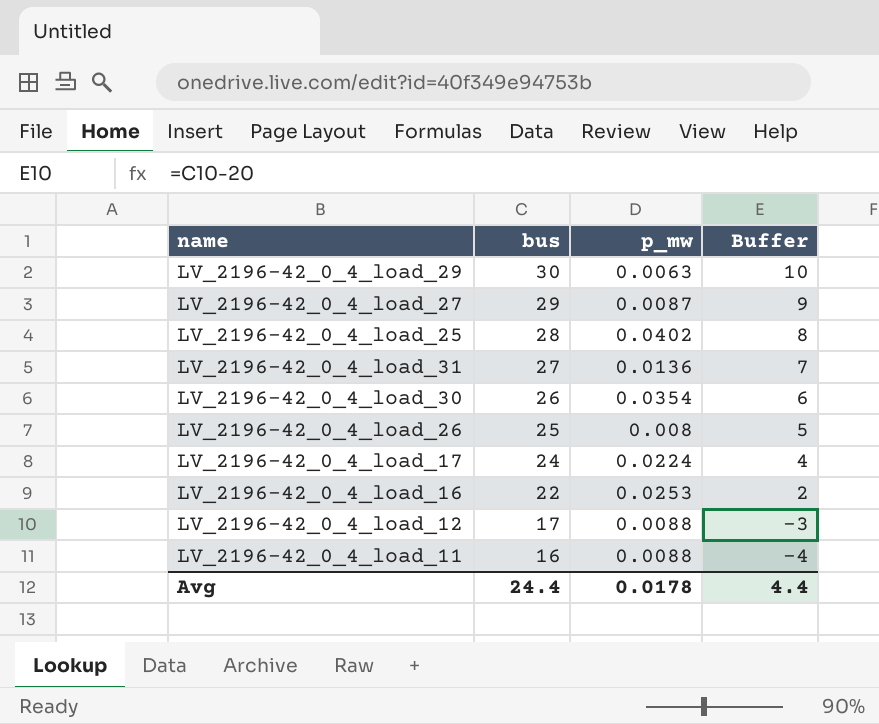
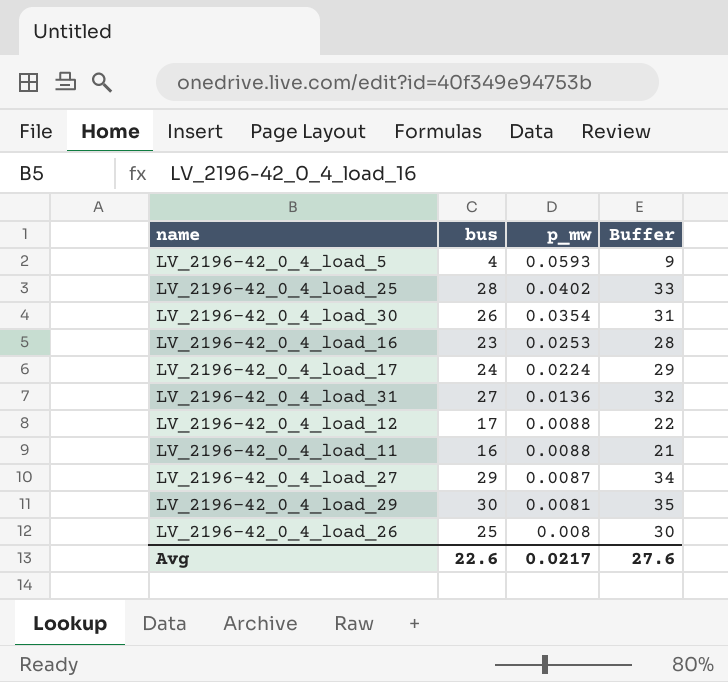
row order: bus descending -> p_mw descending
column Buffer | formula: [bus] - 20 -> [bus] + 5
row LV_2196-42_0_4_load_5: none -> 4 | 0.0593 | 9
LV_2196-42_0_4_load_16 | bus: 22 -> 23
LV_2196-42_0_4_load_29 | p_mw: 0.0063 -> 0.0081
Avg | bus: 24.4 -> 22.6
Avg | p_mw: 0.0178 -> 0.0217
Avg | Buffer: 4.4 -> 27.6

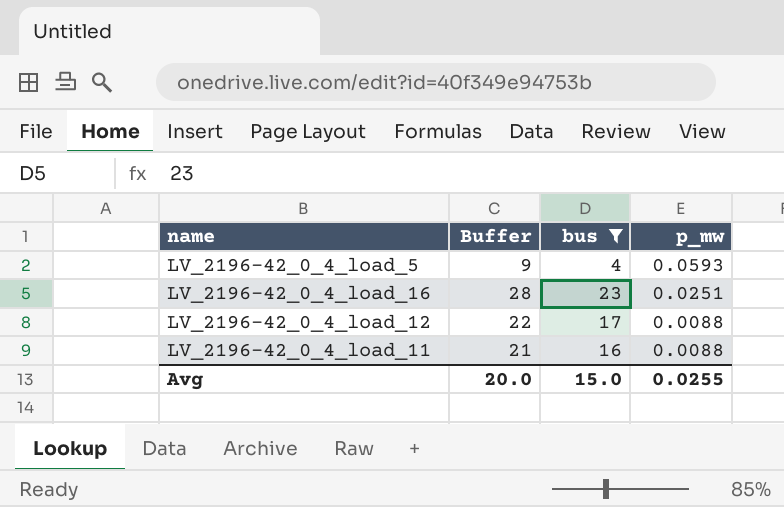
filter: none -> bus <= 23
column Buffer | position: 4 -> 2
LV_2196-42_0_4_load_16 | p_mw: 0.0253 -> 0.0251
Avg | Buffer: 27.6 -> 20.0
Avg | bus: 22.6 -> 15.0
Avg | p_mw: 0.0217 -> 0.0255

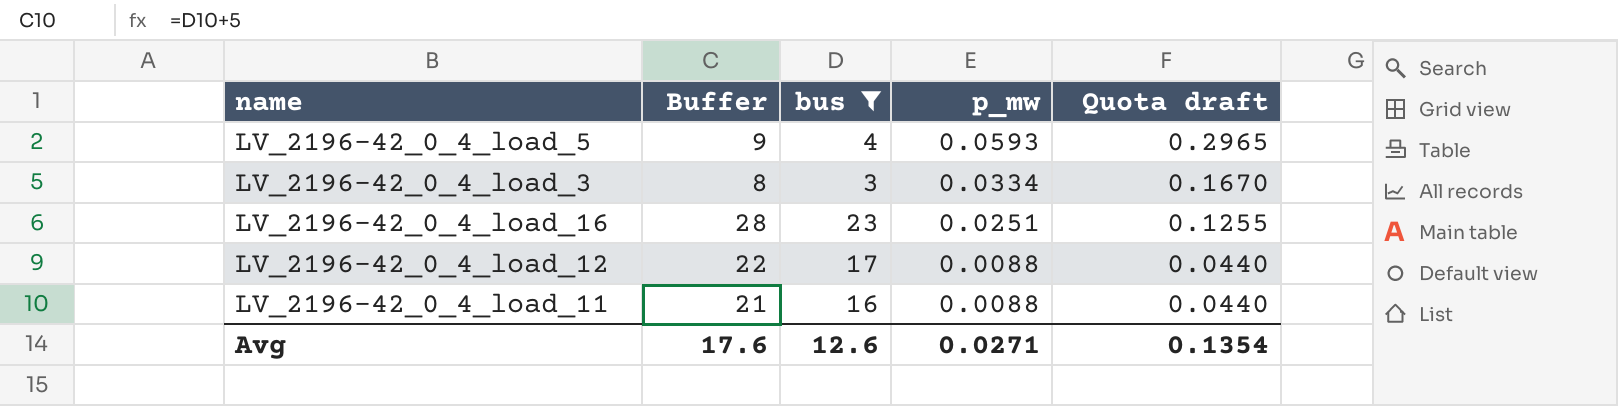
column Quota draft | formula: none -> [p_mw] * 5
row LV_2196-42_0_4_load_3: none -> 8 | 3 | 0.0334 | 0.1670
Avg | Buffer: 20.0 -> 17.6
Avg | bus: 15.0 -> 12.6
Avg | p_mw: 0.0255 -> 0.0271

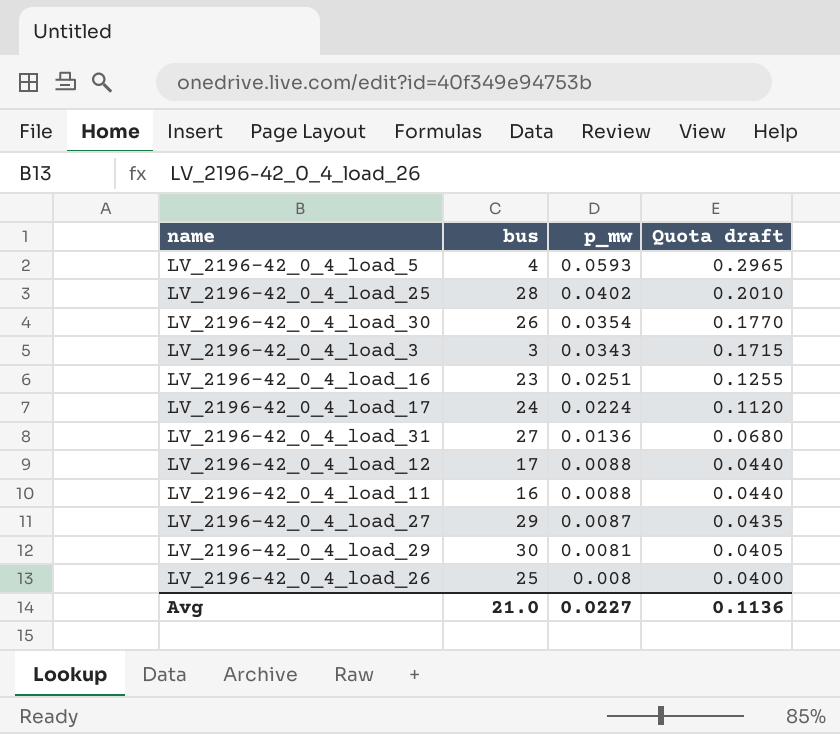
filter: bus <= 23 -> none
column Buffer | formula: [bus] + 5 -> none
LV_2196-42_0_4_load_3 | p_mw: 0.0334 -> 0.0343
LV_2196-42_0_4_load_3 | Quota draft: 0.1670 -> 0.1715
Avg | bus: 12.6 -> 21.0
Avg | p_mw: 0.0271 -> 0.0227
Avg | Quota draft: 0.1354 -> 0.1136

